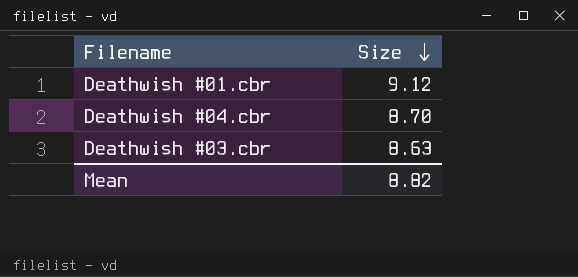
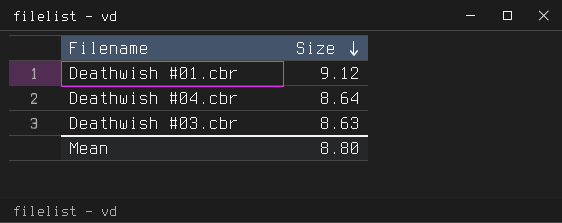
Deathwish #04.cbr | Size: 8.70 -> 8.64
Mean | Size: 8.82 -> 8.80

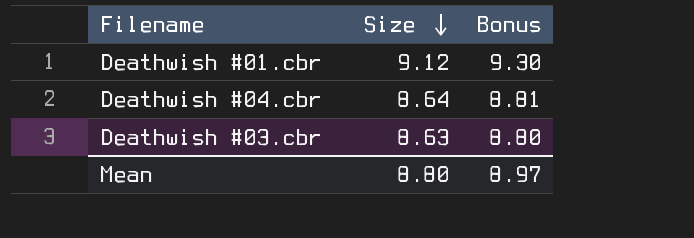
column Bonus | formula: none -> [Size] * 1.02

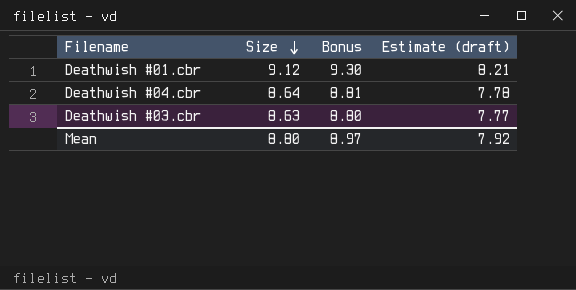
column Estimate (draft) | formula: none -> [Size] * 0.9

